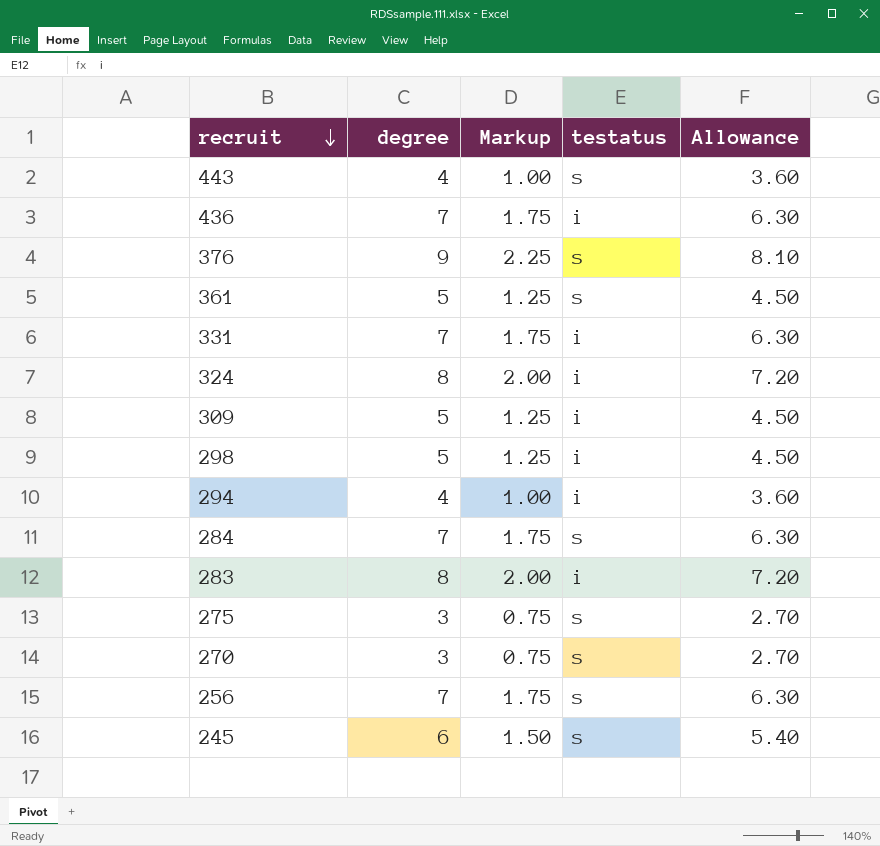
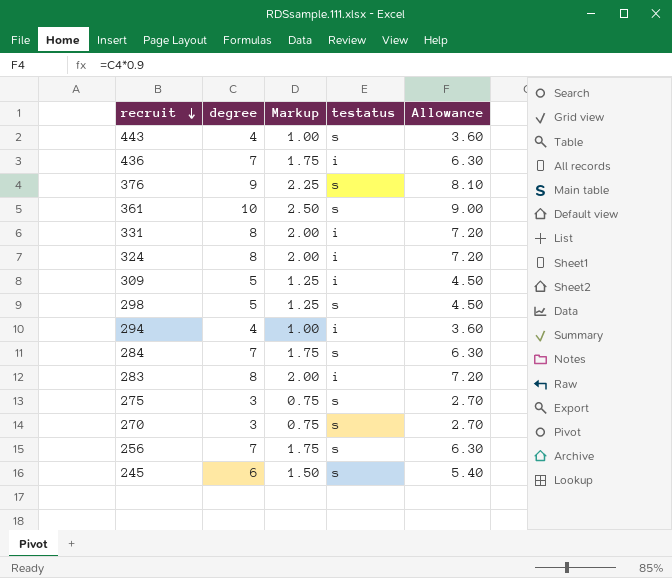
361 | degree: 5 -> 10
361 | Markup: 1.25 -> 2.50
361 | Allowance: 4.50 -> 9.00
331 | degree: 7 -> 8
331 | Markup: 1.75 -> 2.00
331 | Allowance: 6.30 -> 7.20
298 | testatus: i -> s

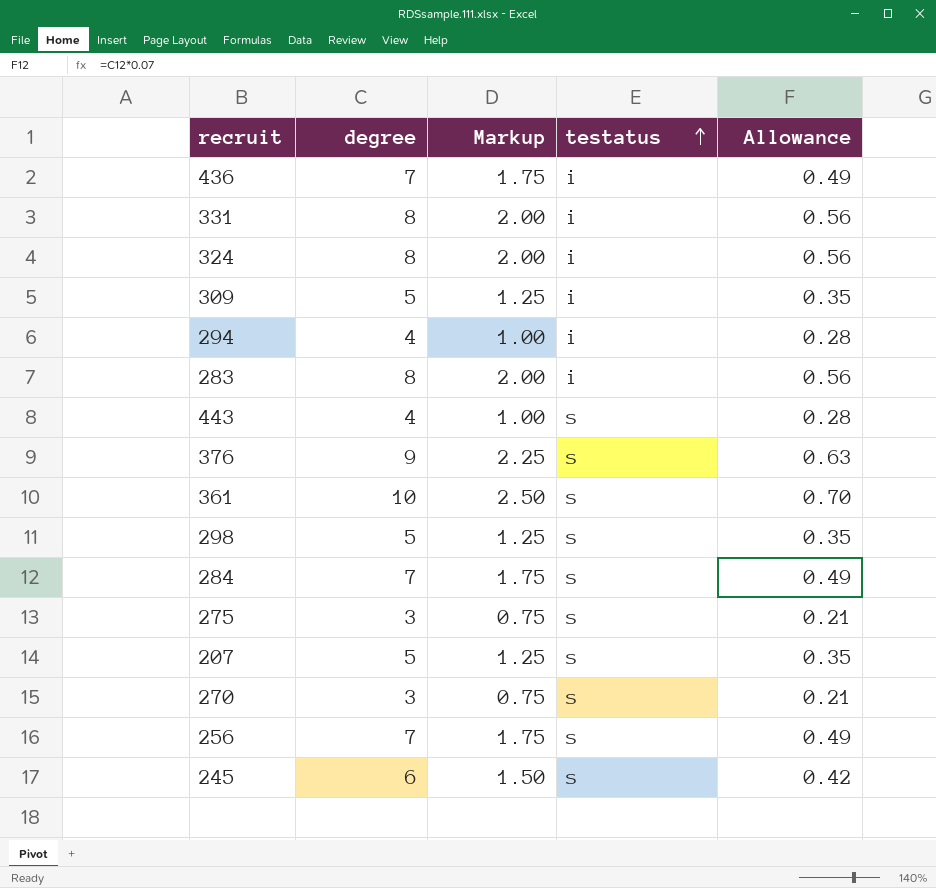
row order: recruit descending -> testatus ascending
column Allowance | formula: [degree] * 0.9 -> [degree] * 0.07
row 207: none -> 5 | 1.25 | s | 0.35

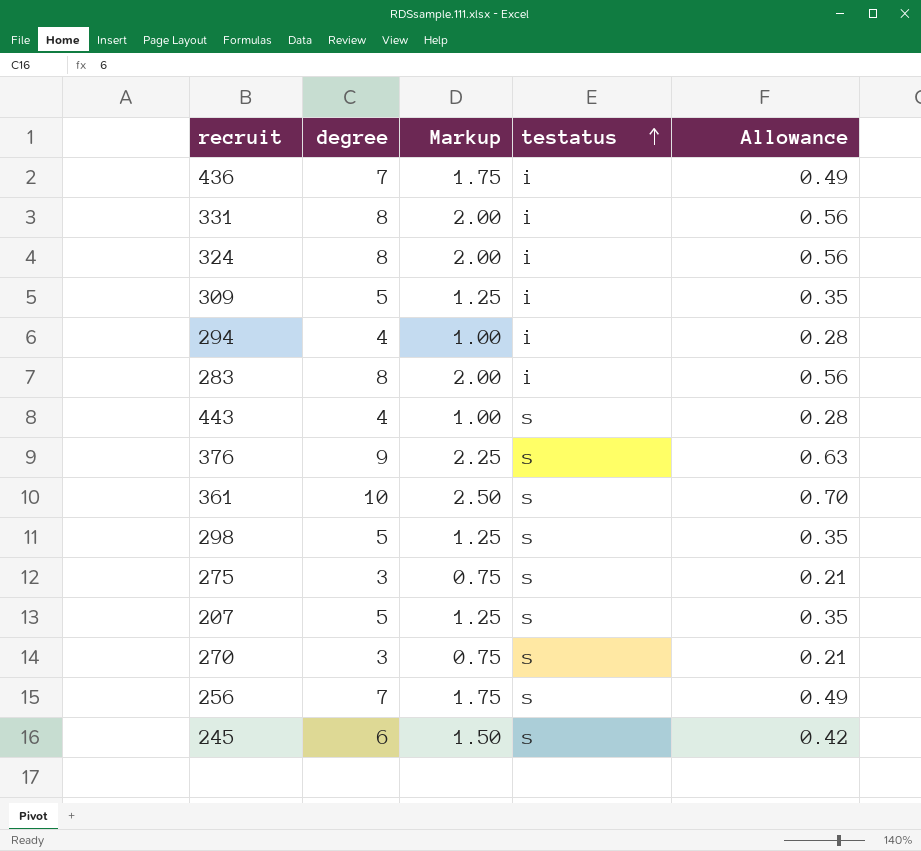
row 284: 7 | 1.75 | s | 0.49 -> none

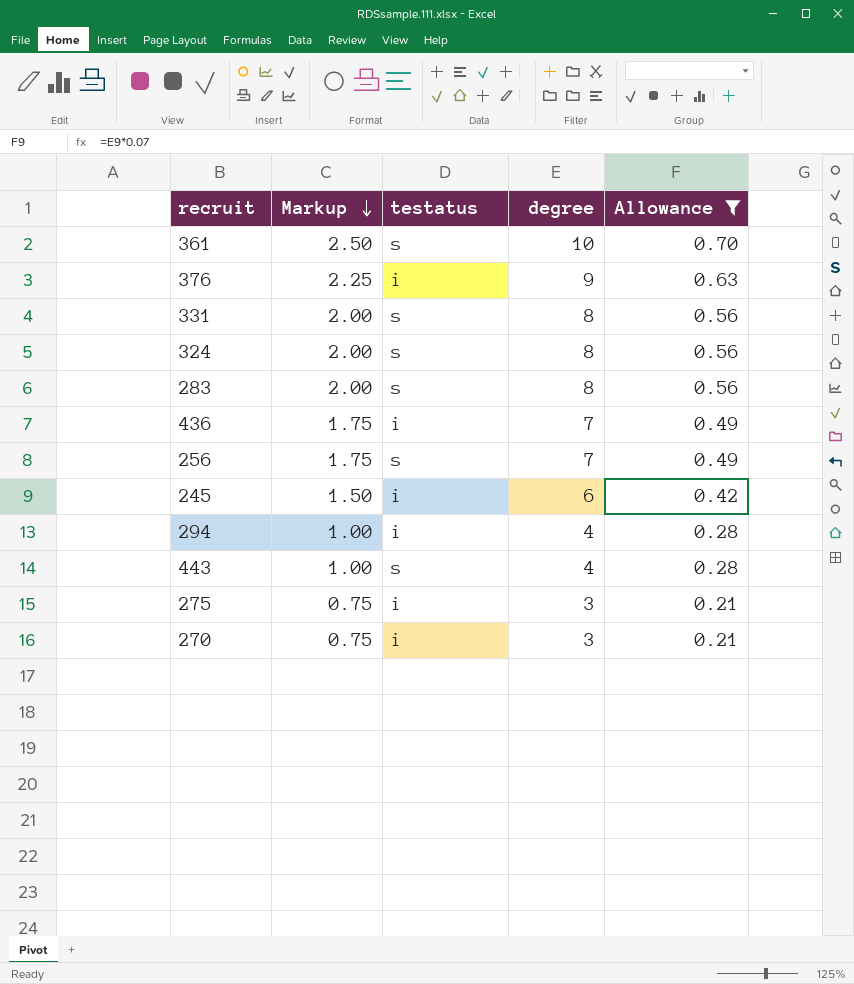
filter: none -> Allowance != 0.35
row order: testatus ascending -> Markup descending
column degree | position: 2 -> 4
376 | testatus: s -> i
331 | testatus: i -> s
324 | testatus: i -> s
283 | testatus: i -> s
245 | testatus: s -> i
275 | testatus: s -> i
270 | testatus: s -> i

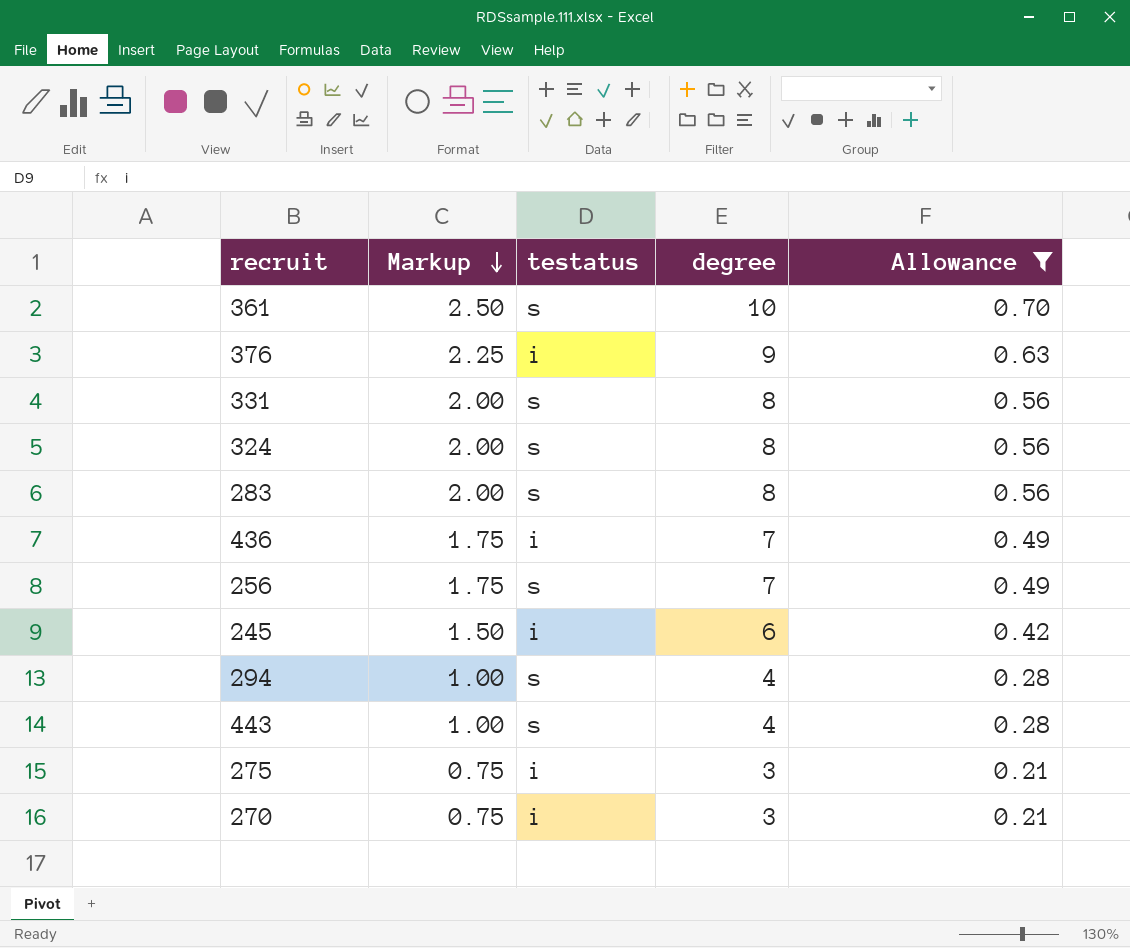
294 | testatus: i -> s

